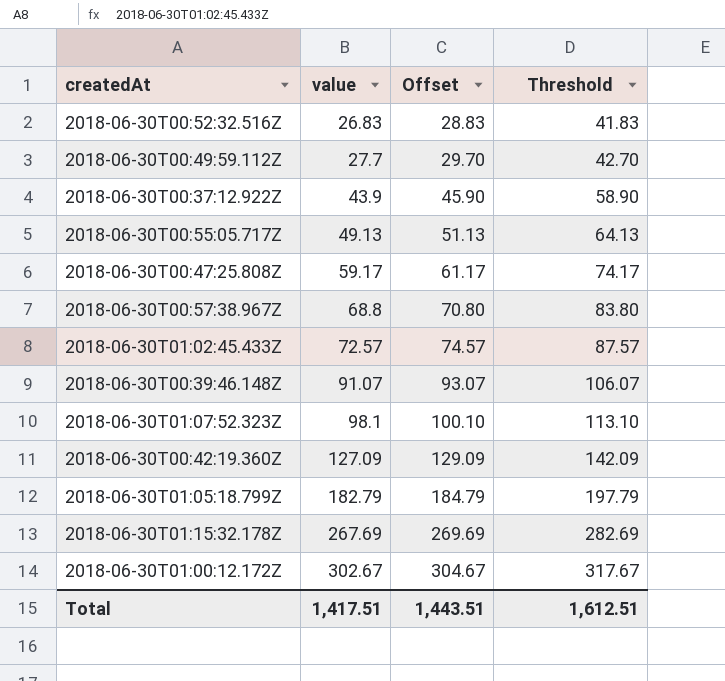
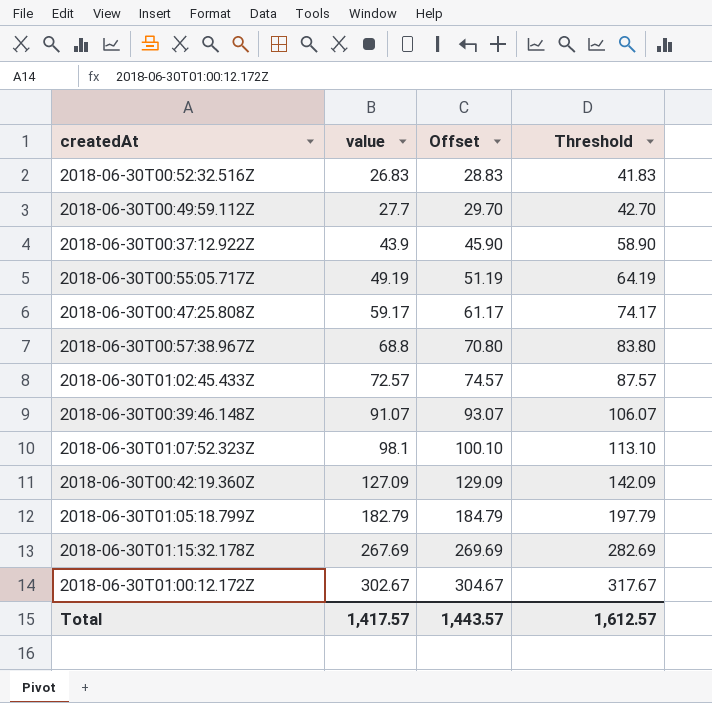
2018-06-30T00:55:05.717Z | value: 49.13 -> 49.19
2018-06-30T00:55:05.717Z | Offset: 51.13 -> 51.19
2018-06-30T00:55:05.717Z | Threshold: 64.13 -> 64.19
Total | value: 1,417.51 -> 1,417.57
Total | Offset: 1,443.51 -> 1,443.57
Total | Threshold: 1,612.51 -> 1,612.57

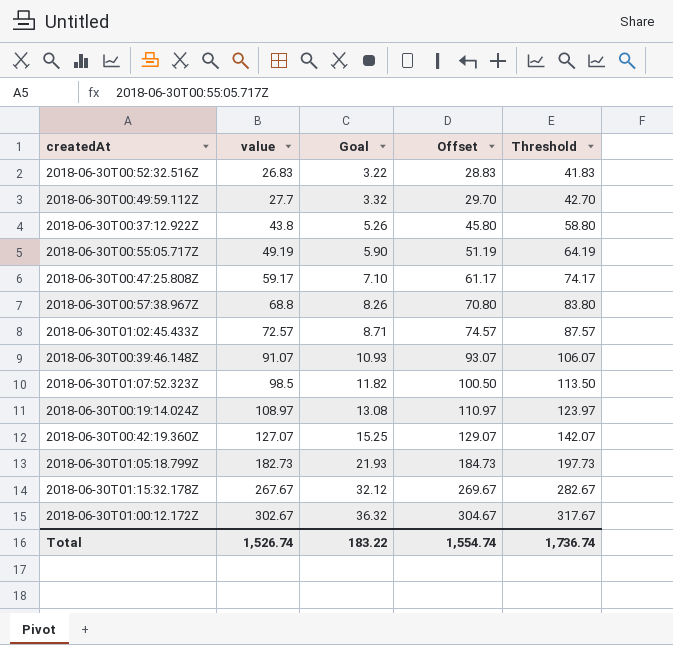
column Goal | formula: none -> [value] * 0.12
2018-06-30T00:37:12.922Z | value: 43.9 -> 43.8
2018-06-30T00:37:12.922Z | Offset: 45.90 -> 45.80
2018-06-30T00:37:12.922Z | Threshold: 58.90 -> 58.80
2018-06-30T01:07:52.323Z | value: 98.1 -> 98.5
2018-06-30T01:07:52.323Z | Offset: 100.10 -> 100.50
2018-06-30T01:07:52.323Z | Threshold: 113.10 -> 113.50
row 2018-06-30T00:19:14.024Z: none -> 108.97 | 13.08 | 110.97 | 123.97
2018-06-30T00:42:19.360Z | value: 127.09 -> 127.07
2018-06-30T00:42:19.360Z | Offset: 129.09 -> 129.07
2018-06-30T00:42:19.360Z | Threshold: 142.09 -> 142.07
2018-06-30T01:05:18.799Z | value: 182.79 -> 182.73
2018-06-30T01:05:18.799Z | Offset: 184.79 -> 184.73
2018-06-30T01:05:18.799Z | Threshold: 197.79 -> 197.73
2018-06-30T01:15:32.178Z | value: 267.69 -> 267.67
2018-06-30T01:15:32.178Z | Offset: 269.69 -> 269.67
2018-06-30T01:15:32.178Z | Threshold: 282.69 -> 282.67
Total | value: 1,417.57 -> 1,526.74
Total | Offset: 1,443.57 -> 1,554.74
Total | Threshold: 1,612.57 -> 1,736.74

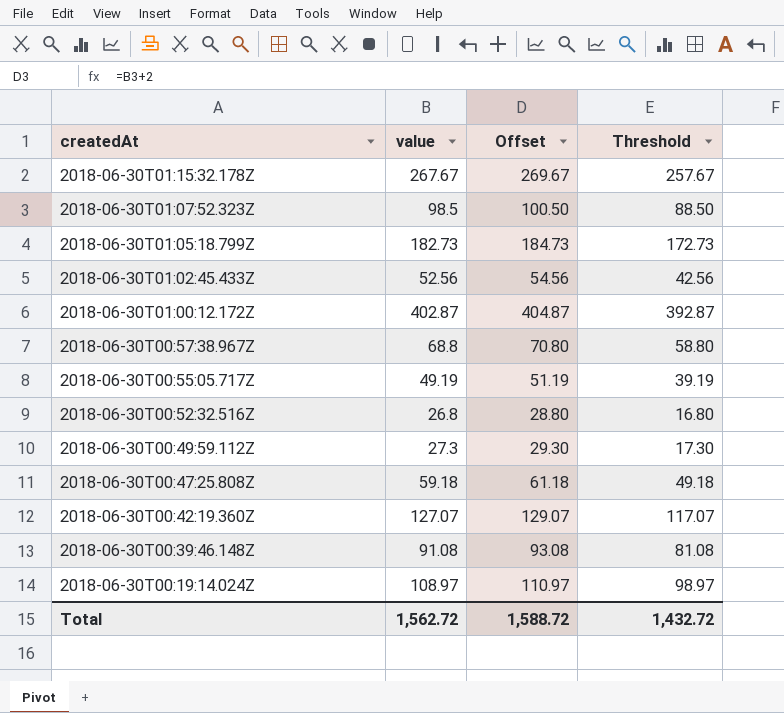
row order: value ascending -> createdAt descending
column Goal | formula: [value] * 0.12 -> none
column Threshold | formula: [value] + 15 -> [value] - 10
row 2018-06-30T00:37:12.922Z: 43.8 | 5.26 | 45.80 | 58.80 -> none
2018-06-30T01:02:45.433Z | value: 72.57 -> 52.56
2018-06-30T01:02:45.433Z | Offset: 74.57 -> 54.56
2018-06-30T01:00:12.172Z | value: 302.67 -> 402.87
2018-06-30T01:00:12.172Z | Offset: 304.67 -> 404.87
2018-06-30T00:52:32.516Z | value: 26.83 -> 26.8
2018-06-30T00:52:32.516Z | Offset: 28.83 -> 28.80
2018-06-30T00:49:59.112Z | value: 27.7 -> 27.3
2018-06-30T00:49:59.112Z | Offset: 29.70 -> 29.30
2018-06-30T00:47:25.808Z | value: 59.17 -> 59.18
2018-06-30T00:47:25.808Z | Offset: 61.17 -> 61.18
2018-06-30T00:39:46.148Z | value: 91.07 -> 91.08
2018-06-30T00:39:46.148Z | Offset: 93.07 -> 93.08
Total | value: 1,526.74 -> 1,562.72
Total | Offset: 1,554.74 -> 1,588.72
Total | Threshold: 1,736.74 -> 1,432.72

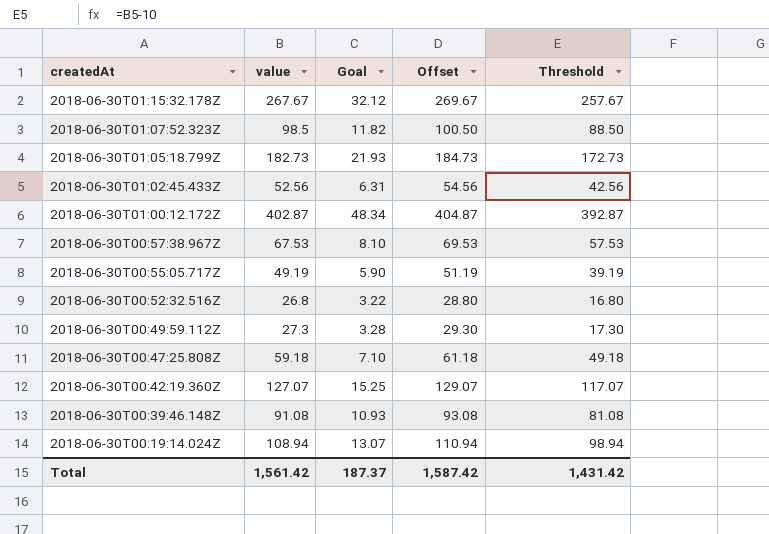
column Goal | formula: none -> [value] * 0.12
2018-06-30T00:57:38.967Z | value: 68.8 -> 67.53
2018-06-30T00:57:38.967Z | Offset: 70.80 -> 69.53
2018-06-30T00:57:38.967Z | Threshold: 58.80 -> 57.53
2018-06-30T00:19:14.024Z | value: 108.97 -> 108.94
2018-06-30T00:19:14.024Z | Offset: 110.97 -> 110.94
2018-06-30T00:19:14.024Z | Threshold: 98.97 -> 98.94
Total | value: 1,562.72 -> 1,561.42
Total | Offset: 1,588.72 -> 1,587.42
Total | Threshold: 1,432.72 -> 1,431.42

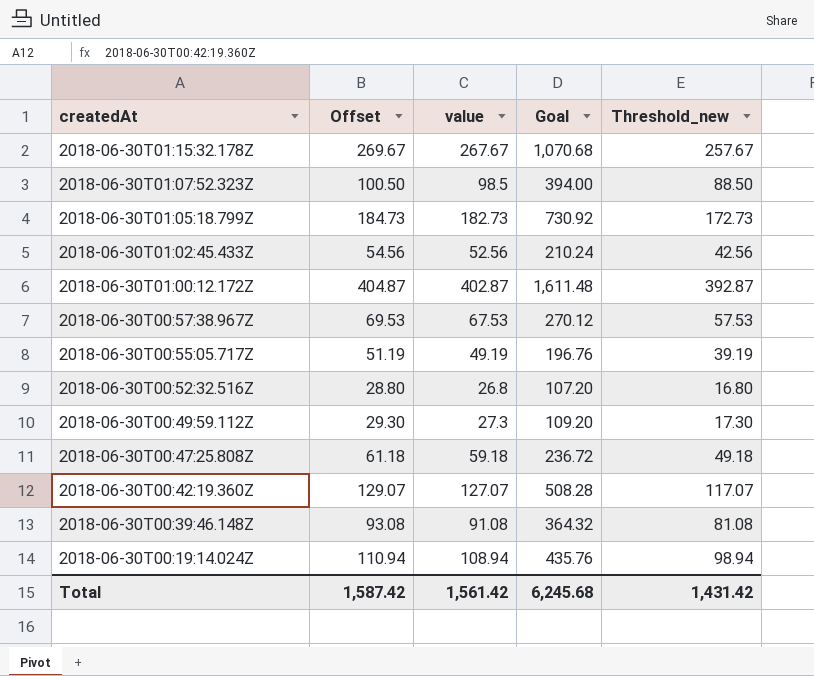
column Offset | position: 4 -> 2
column Goal | formula: [value] * 0.12 -> [value] * 4
column name: Threshold -> Threshold_new
Total | Goal: 187.37 -> 6,245.68

